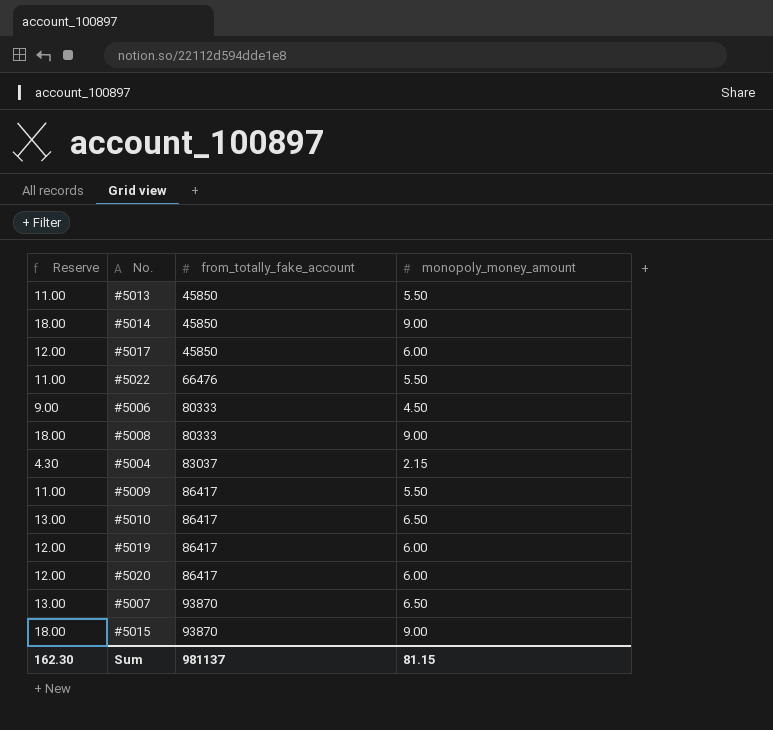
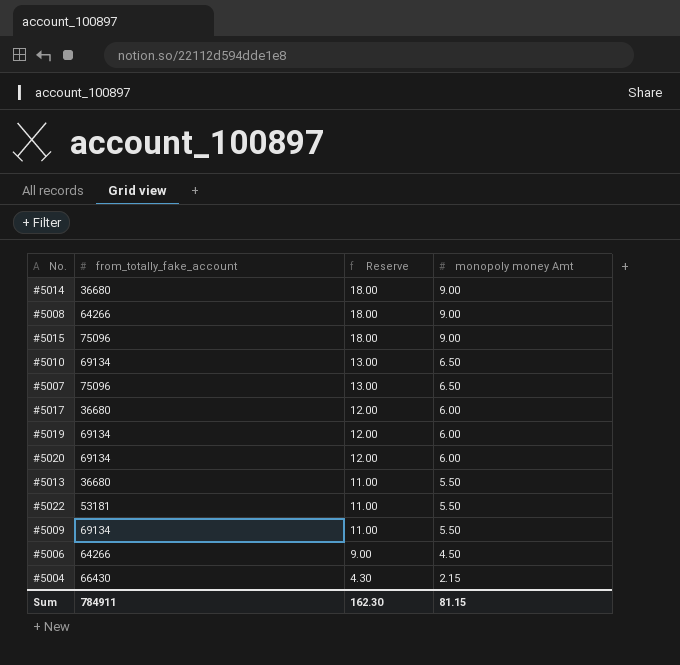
row order: from_totally_fake_account ascending -> Reserve descending
column Reserve | position: 1 -> 3
column name: monopoly_money_amount -> monopoly money Amt
#5014 | from_totally_fake_account: 45850 -> 36680
#5008 | from_totally_fake_account: 80333 -> 64266
#5015 | from_totally_fake_account: 93870 -> 75096
#5010 | from_totally_fake_account: 86417 -> 69134
#5007 | from_totally_fake_account: 93870 -> 75096
#5017 | from_totally_fake_account: 45850 -> 36680
#5019 | from_totally_fake_account: 86417 -> 69134
#5020 | from_totally_fake_account: 86417 -> 69134
#5013 | from_totally_fake_account: 45850 -> 36680
#5022 | from_totally_fake_account: 66476 -> 53181
#5009 | from_totally_fake_account: 86417 -> 69134
#5006 | from_totally_fake_account: 80333 -> 64266
#5004 | from_totally_fake_account: 83037 -> 66430
Sum | from_totally_fake_account: 981137 -> 784911

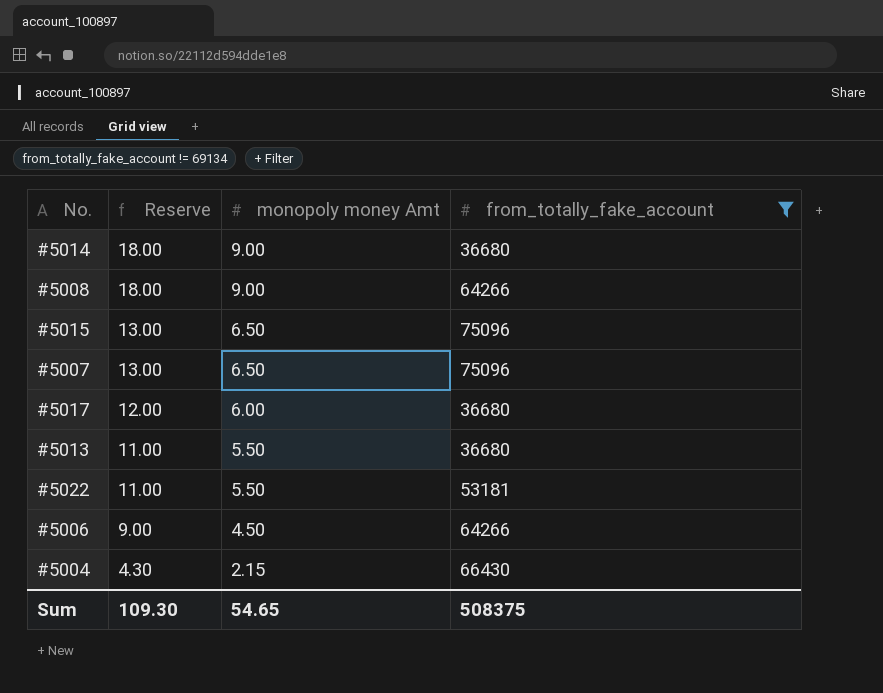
filter: none -> from_totally_fake_account != 69134
column from_totally_fake_account | position: 2 -> 4
#5015 | Reserve: 18.00 -> 13.00
#5015 | monopoly money Amt: 9.00 -> 6.50
Sum | Reserve: 162.30 -> 109.30
Sum | monopoly money Amt: 81.15 -> 54.65
Sum | from_totally_fake_account: 784911 -> 508375

